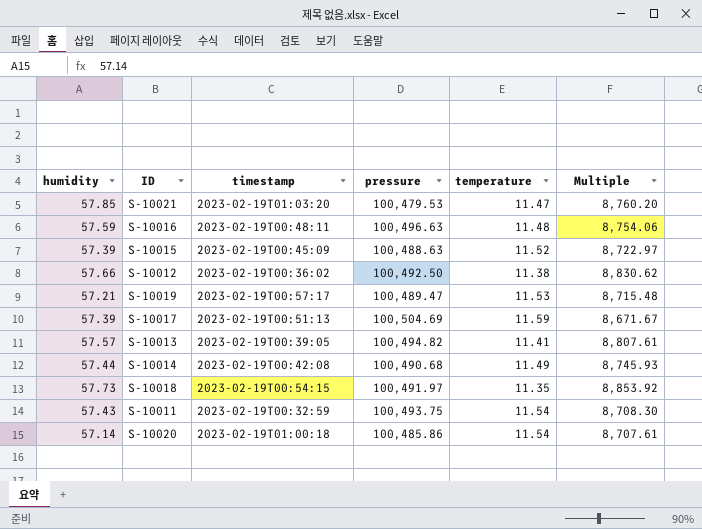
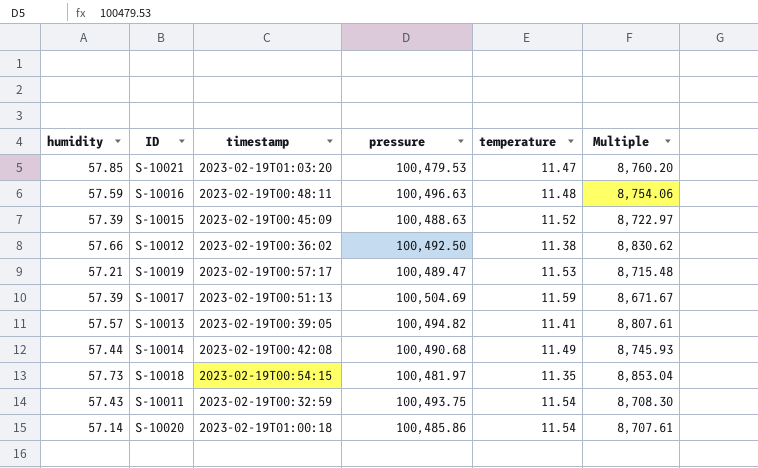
S-10018 | pressure: 100,491.97 -> 100,481.97
S-10018 | Multiple: 8,853.92 -> 8,853.04

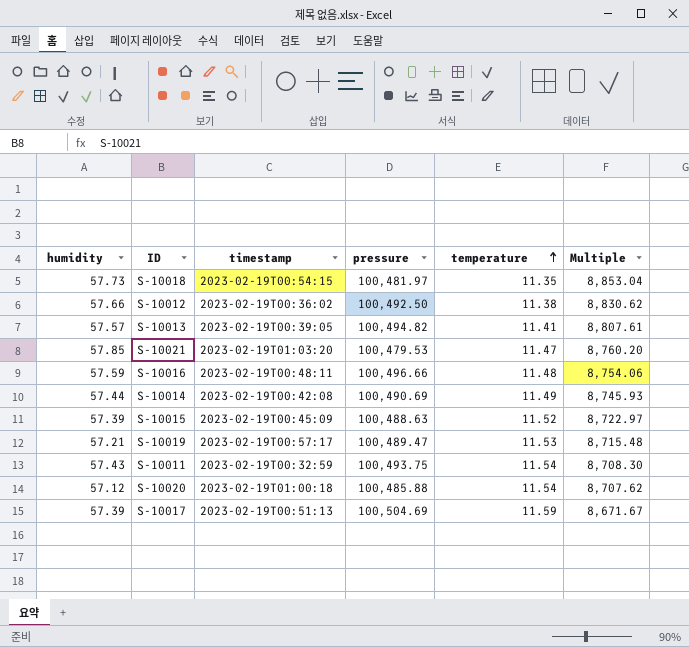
row order: none -> temperature ascending
S-10016 | pressure: 100,496.63 -> 100,496.66
S-10014 | pressure: 100,490.68 -> 100,490.69
S-10020 | humidity: 57.14 -> 57.12
S-10020 | pressure: 100,485.86 -> 100,485.88
S-10020 | Multiple: 8,707.61 -> 8,707.62

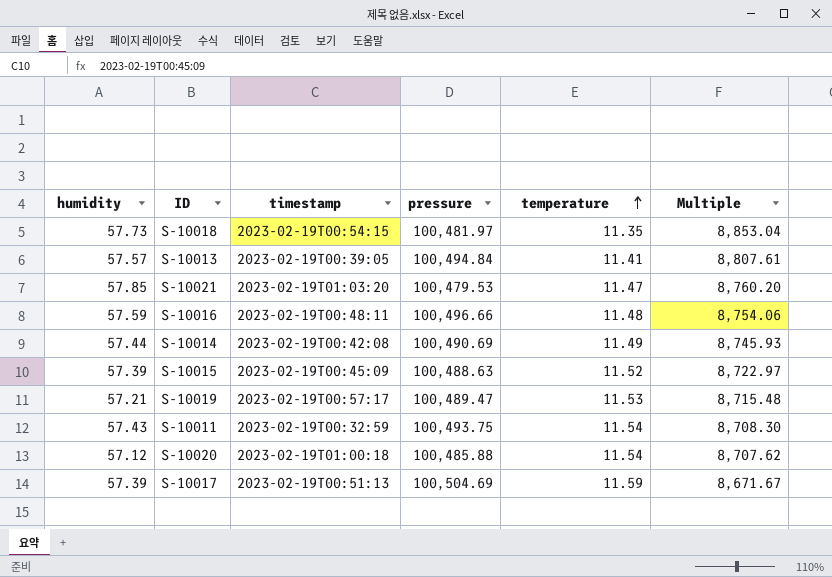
row S-10012: 57.66 | 2023-02-19T00:36:02 | 100,492.50 | 11.38 | 8,830.62 -> none
S-10013 | pressure: 100,494.82 -> 100,494.84

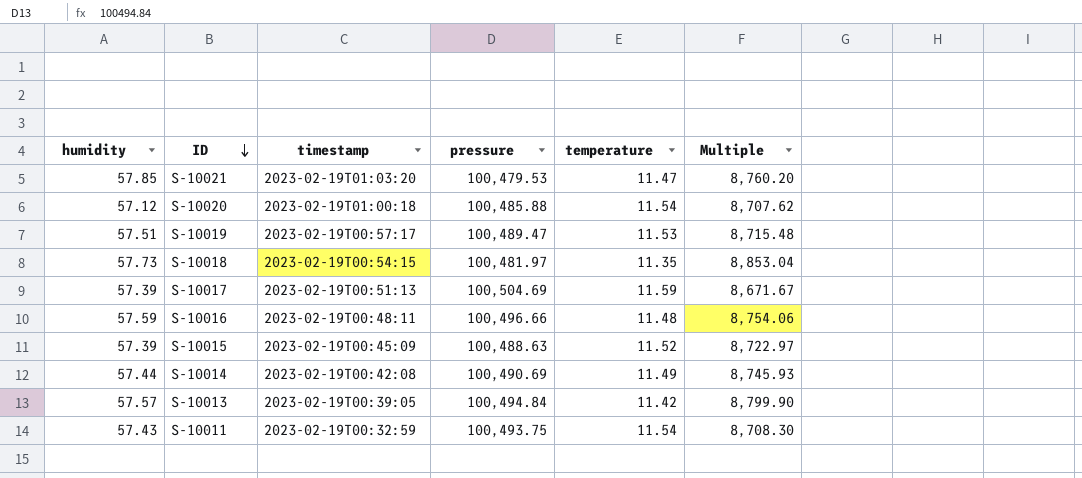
row order: temperature ascending -> ID descending
S-10019 | humidity: 57.21 -> 57.51
S-10013 | temperature: 11.41 -> 11.42
S-10013 | Multiple: 8,807.61 -> 8,799.90

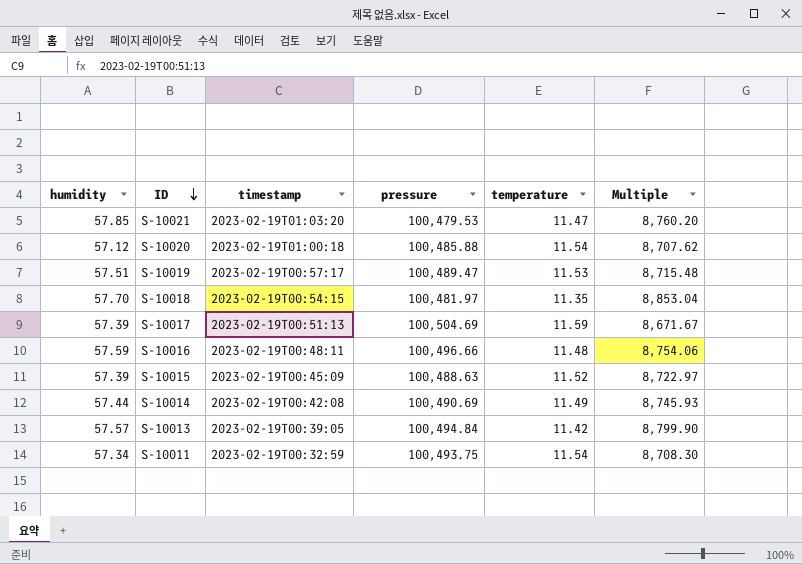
S-10018 | humidity: 57.73 -> 57.70
S-10011 | humidity: 57.43 -> 57.34

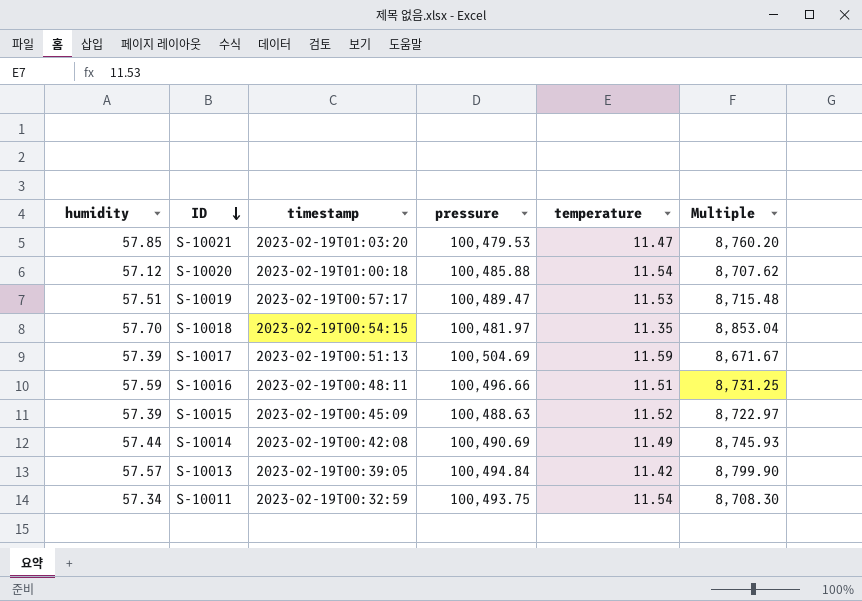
S-10016 | temperature: 11.48 -> 11.51
S-10016 | Multiple: 8,754.06 -> 8,731.25

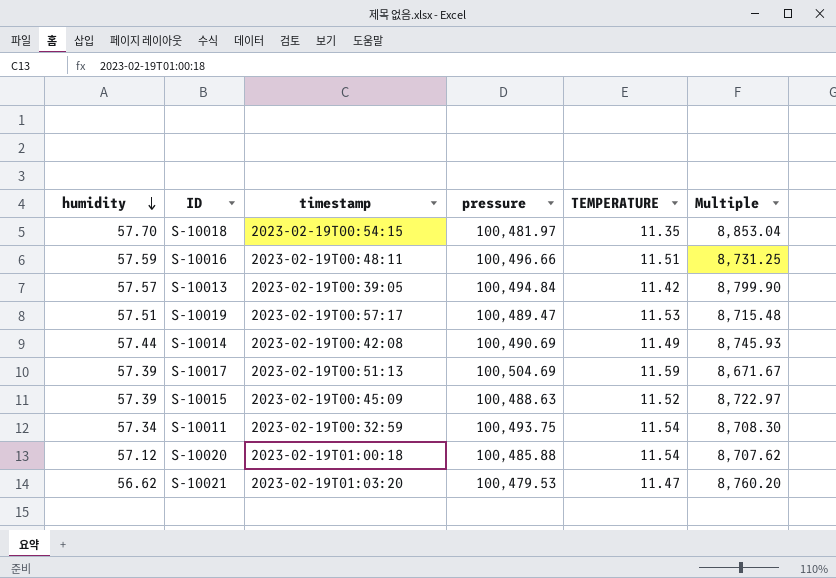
row order: ID descending -> humidity descending
column name: temperature -> TEMPERATURE
S-10021 | humidity: 57.85 -> 56.62

